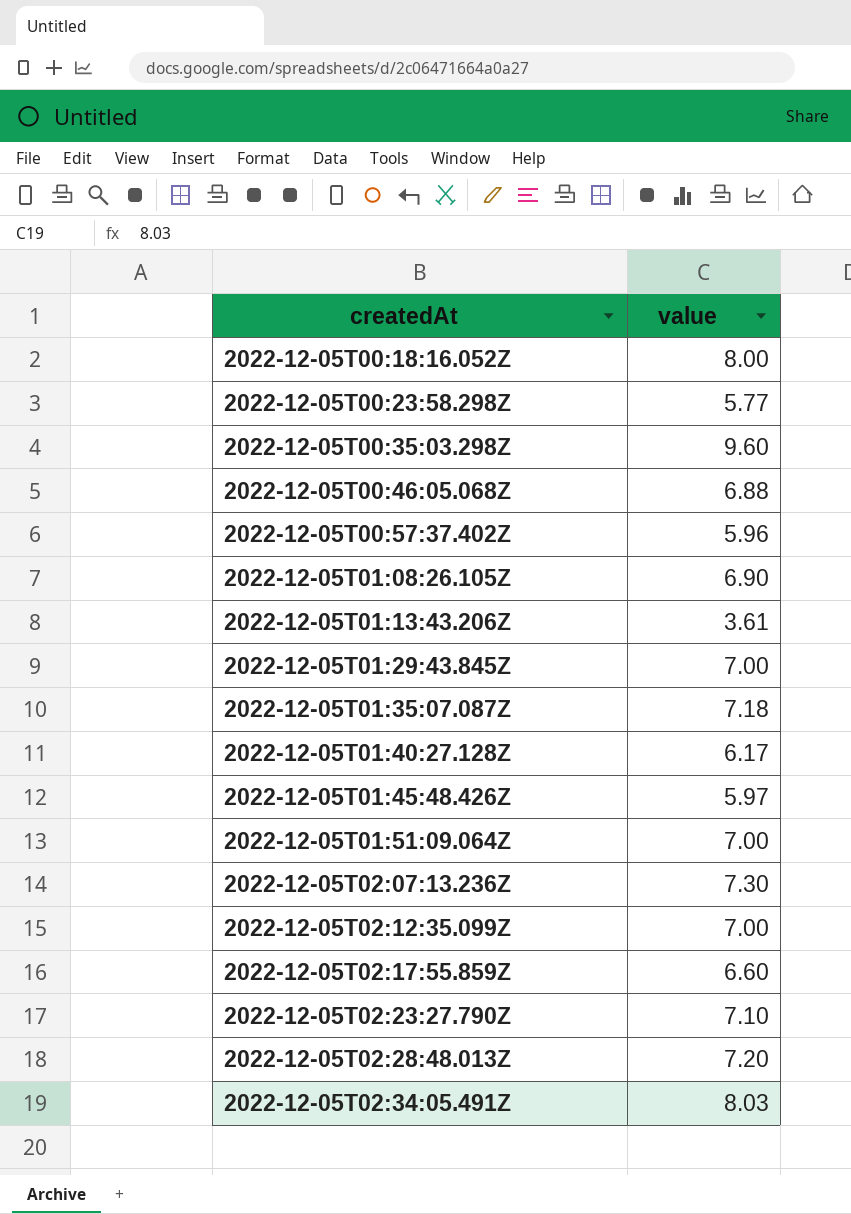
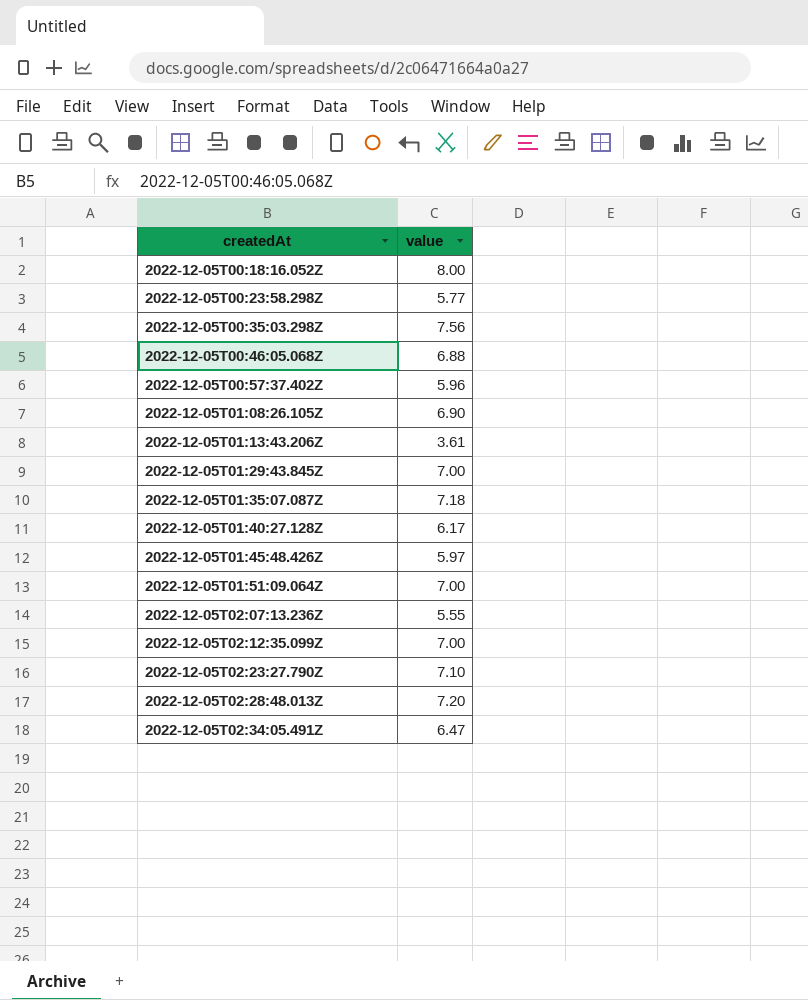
row 2022-12-05T02:17:55.859Z: 6.60 -> none
2022-12-05T00:35:03.298Z | value: 9.60 -> 7.56
2022-12-05T02:07:13.236Z | value: 7.30 -> 5.55
2022-12-05T02:34:05.491Z | value: 8.03 -> 6.47

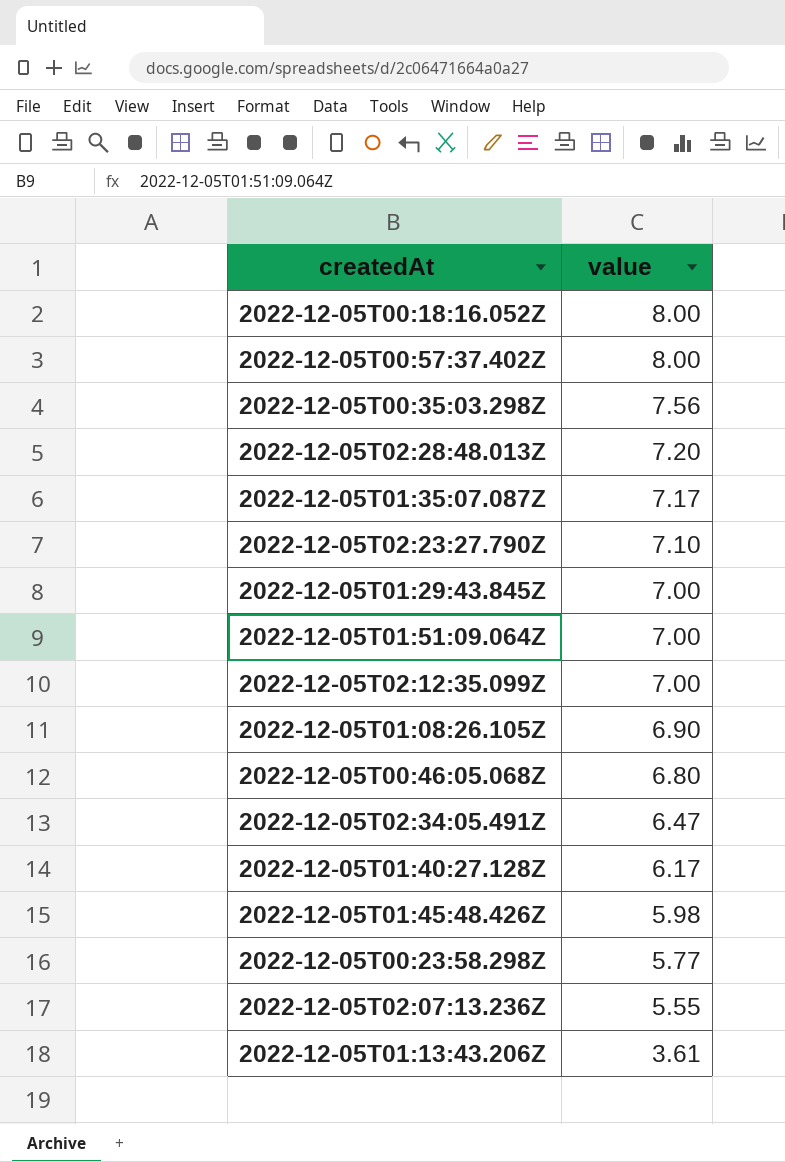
row order: createdAt ascending -> value descending
2022-12-05T00:57:37.402Z | value: 5.96 -> 8.00
2022-12-05T01:35:07.087Z | value: 7.18 -> 7.17
2022-12-05T00:46:05.068Z | value: 6.88 -> 6.80
2022-12-05T01:45:48.426Z | value: 5.97 -> 5.98

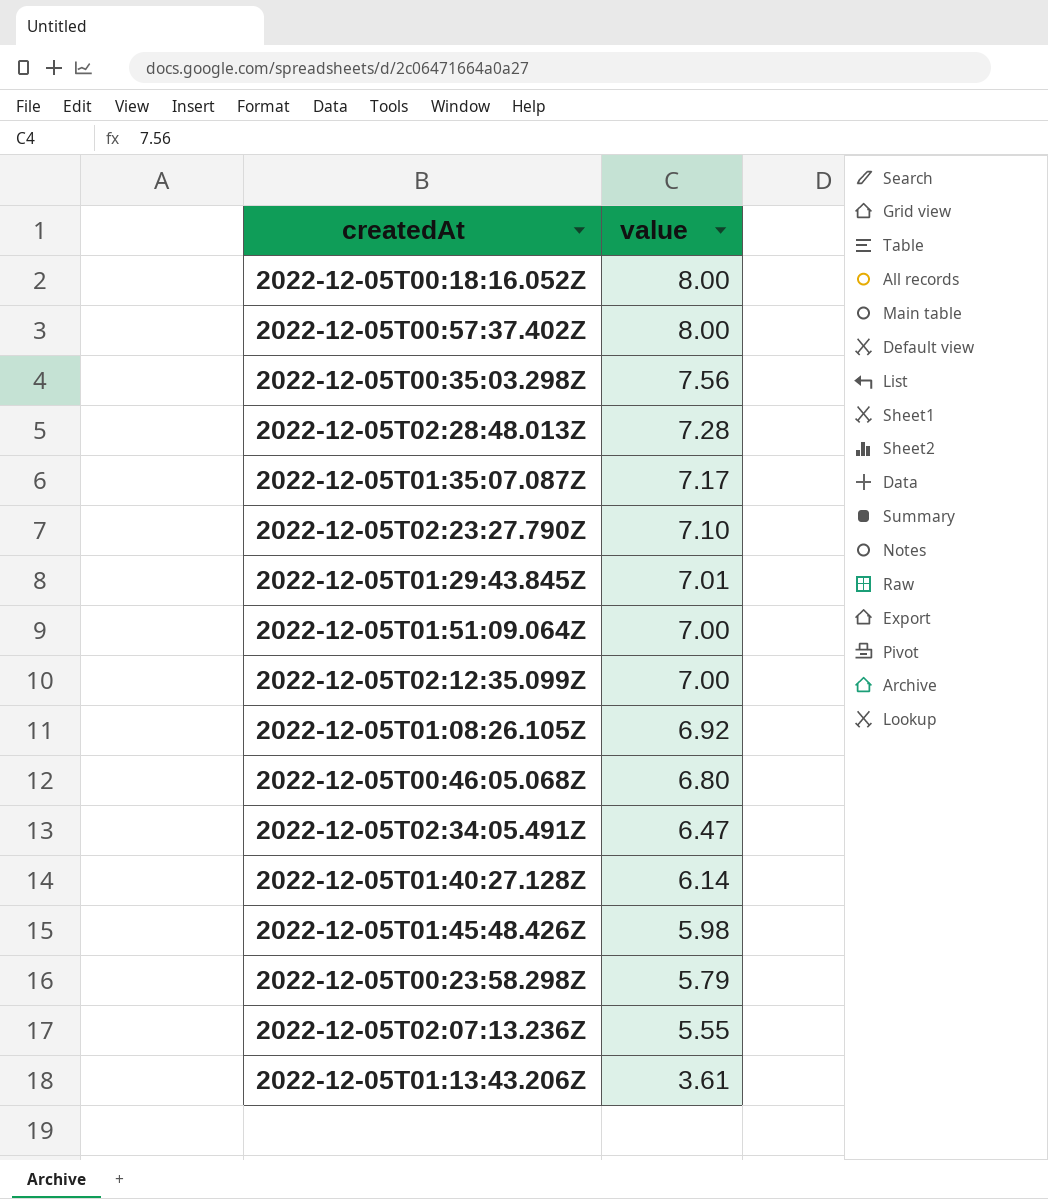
2022-12-05T02:28:48.013Z | value: 7.20 -> 7.28
2022-12-05T01:29:43.845Z | value: 7.00 -> 7.01
2022-12-05T01:08:26.105Z | value: 6.90 -> 6.92
2022-12-05T01:40:27.128Z | value: 6.17 -> 6.14
2022-12-05T00:23:58.298Z | value: 5.77 -> 5.79

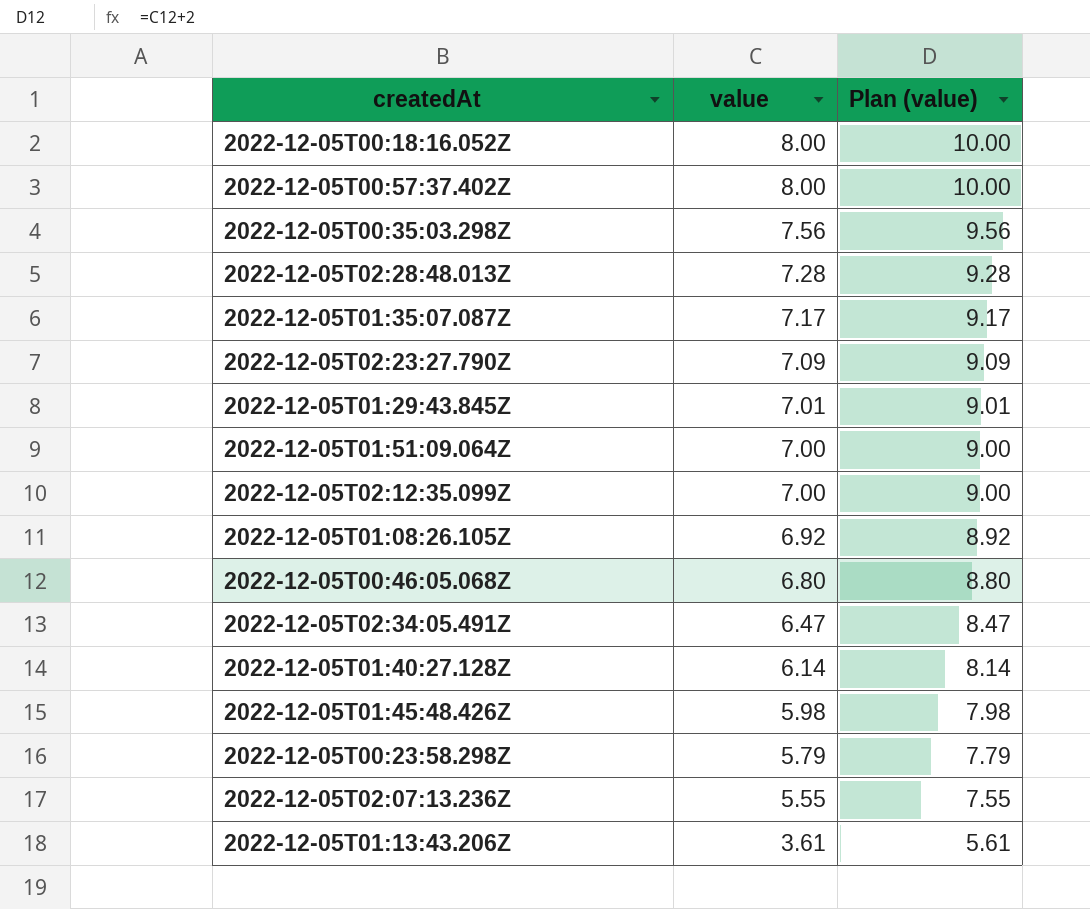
column Plan (value) | formula: none -> [value] + 2
2022-12-05T02:23:27.790Z | value: 7.10 -> 7.09

